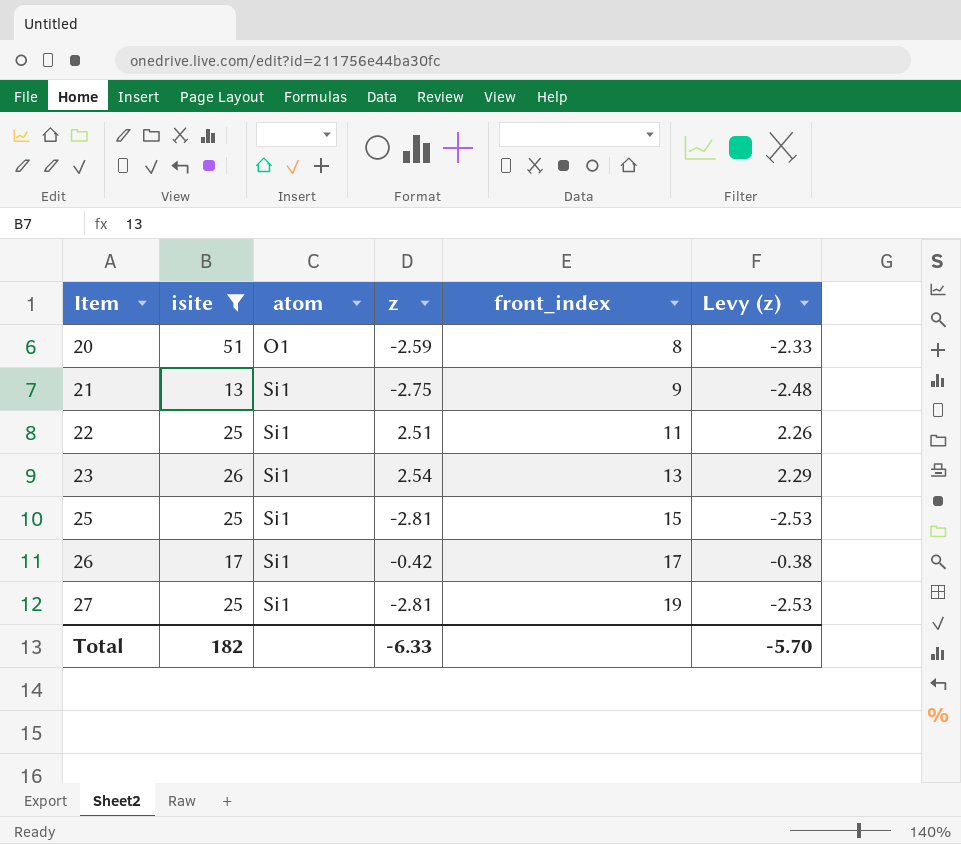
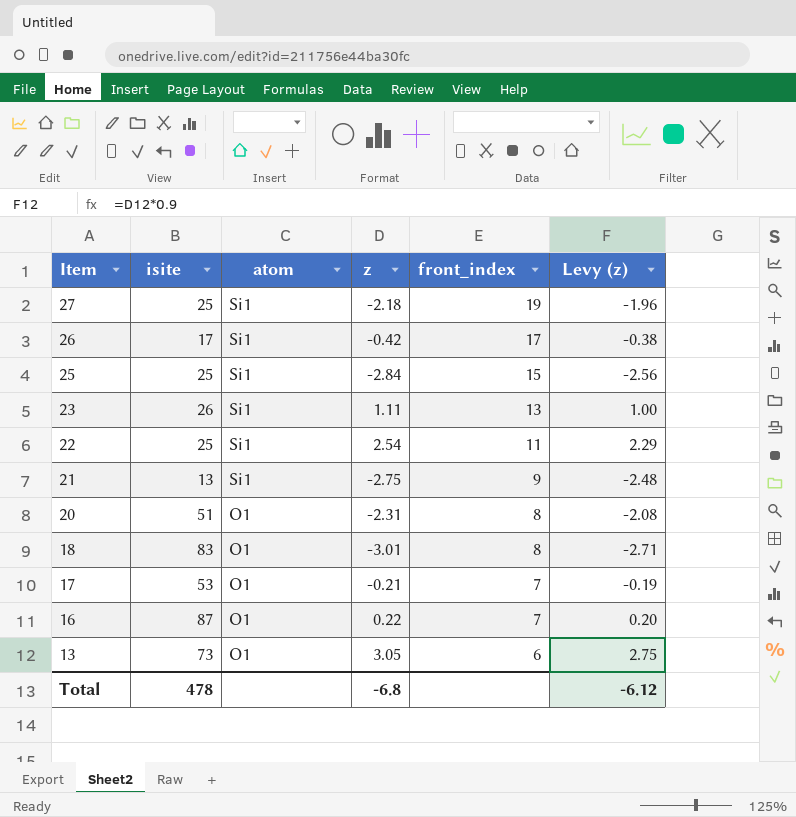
filter: isite <= 51 -> none
row order: Item ascending -> Item descending
27 | z: -2.81 -> -2.18
27 | Levy (z): -2.53 -> -1.96
25 | z: -2.81 -> -2.84
25 | Levy (z): -2.53 -> -2.56
23 | z: 2.54 -> 1.11
23 | Levy (z): 2.29 -> 1.00
22 | z: 2.51 -> 2.54
22 | Levy (z): 2.26 -> 2.29
20 | z: -2.59 -> -2.31
20 | Levy (z): -2.33 -> -2.08
Total | isite: 182 -> 478
Total | z: -6.33 -> -6.8
Total | Levy (z): -5.70 -> -6.12

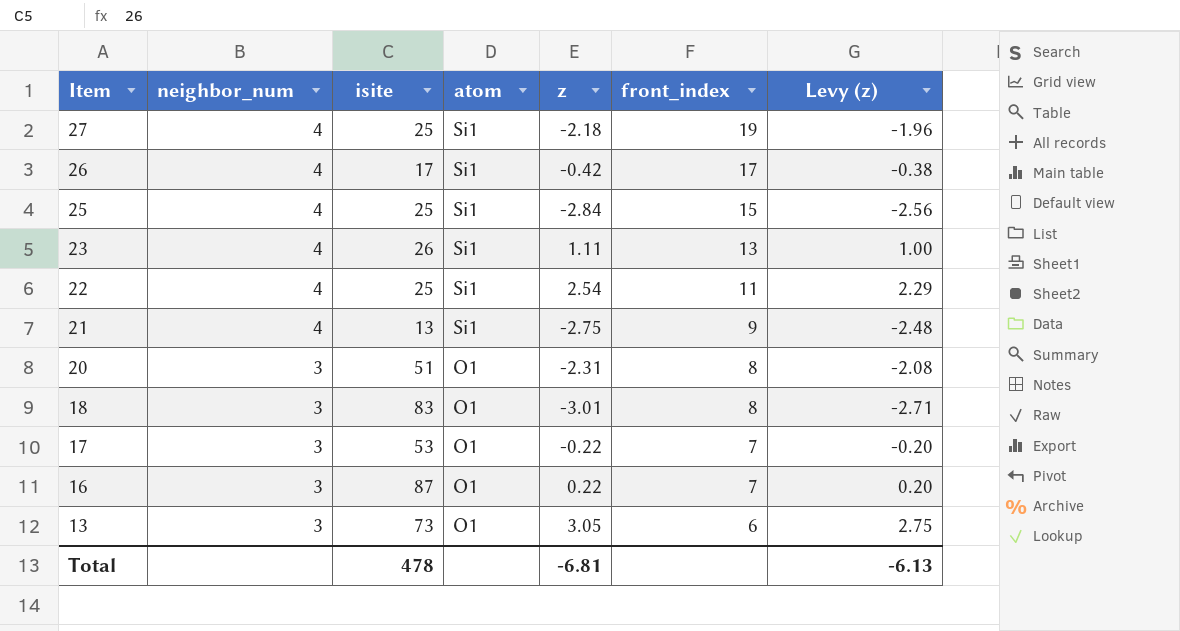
column neighbor_num | position: none -> 2
17 | z: -0.21 -> -0.22
17 | Levy (z): -0.19 -> -0.20
Total | z: -6.8 -> -6.81
Total | Levy (z): -6.12 -> -6.13

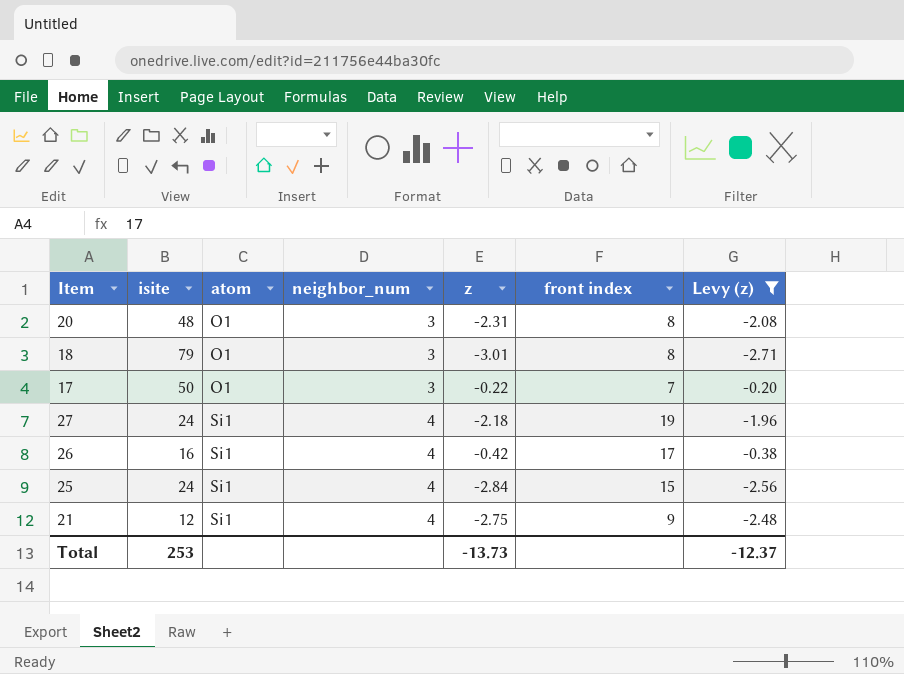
filter: none -> Levy (z) <= -0.20
row order: Item descending -> atom ascending
column neighbor_num | position: 2 -> 4
column name: front_index -> front index
20 | isite: 51 -> 48
18 | isite: 83 -> 79
17 | isite: 53 -> 50
27 | isite: 25 -> 24
26 | isite: 17 -> 16
25 | isite: 25 -> 24
21 | isite: 13 -> 12
Total | isite: 478 -> 253
Total | z: -6.81 -> -13.73
Total | Levy (z): -6.13 -> -12.37

